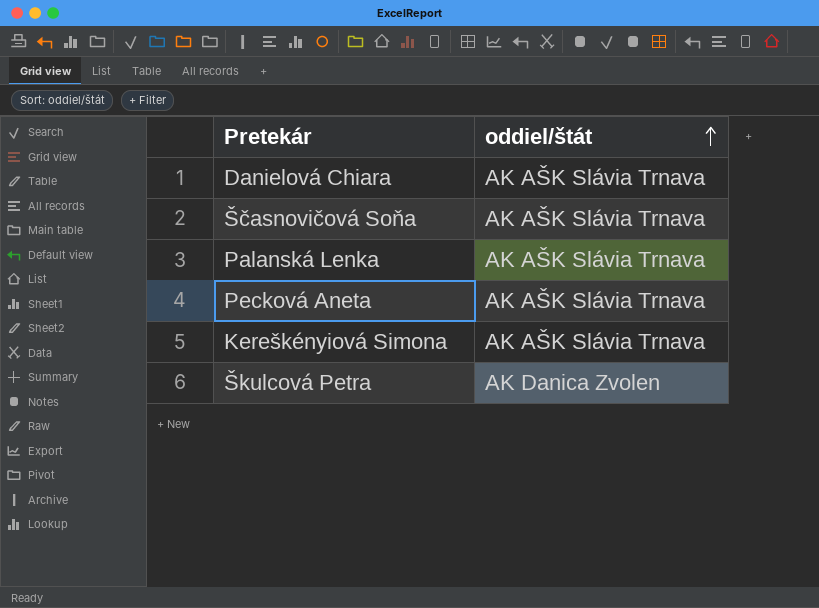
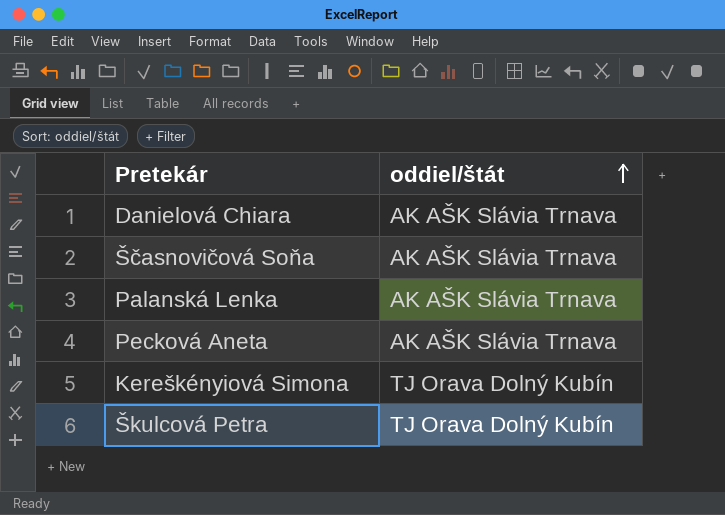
Kereškényiová Simona | oddiel/štát: AK AŠK Slávia Trnava -> TJ Orava Dolný Kubín
Škulcová Petra | oddiel/štát: AK Danica Zvolen -> TJ Orava Dolný Kubín

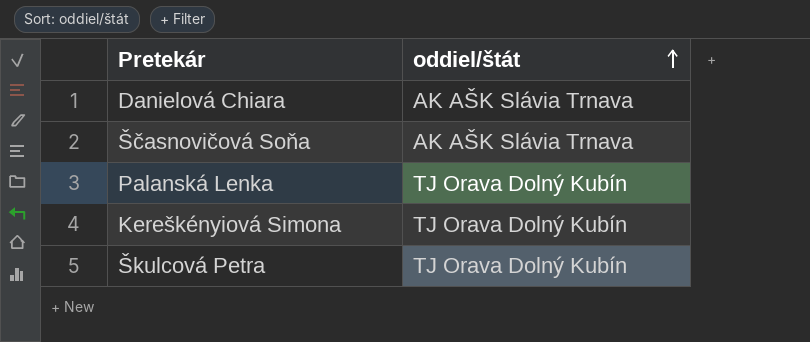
row Pecková Aneta: AK AŠK Slávia Trnava -> none
Palanská Lenka | oddiel/štát: AK AŠK Slávia Trnava -> TJ Orava Dolný Kubín

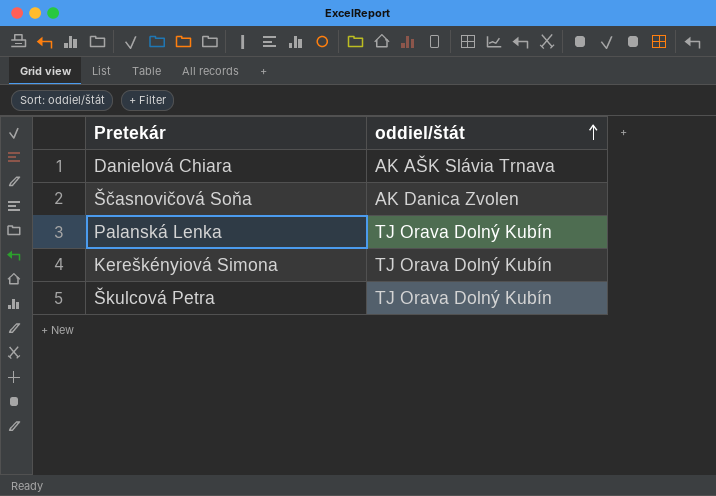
Ščasnovičová Soňa | oddiel/štát: AK AŠK Slávia Trnava -> AK Danica Zvolen

